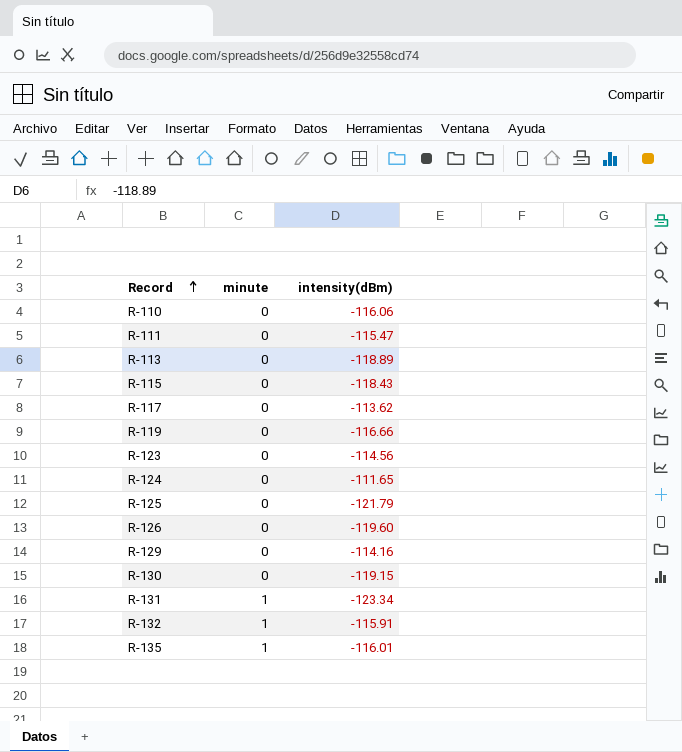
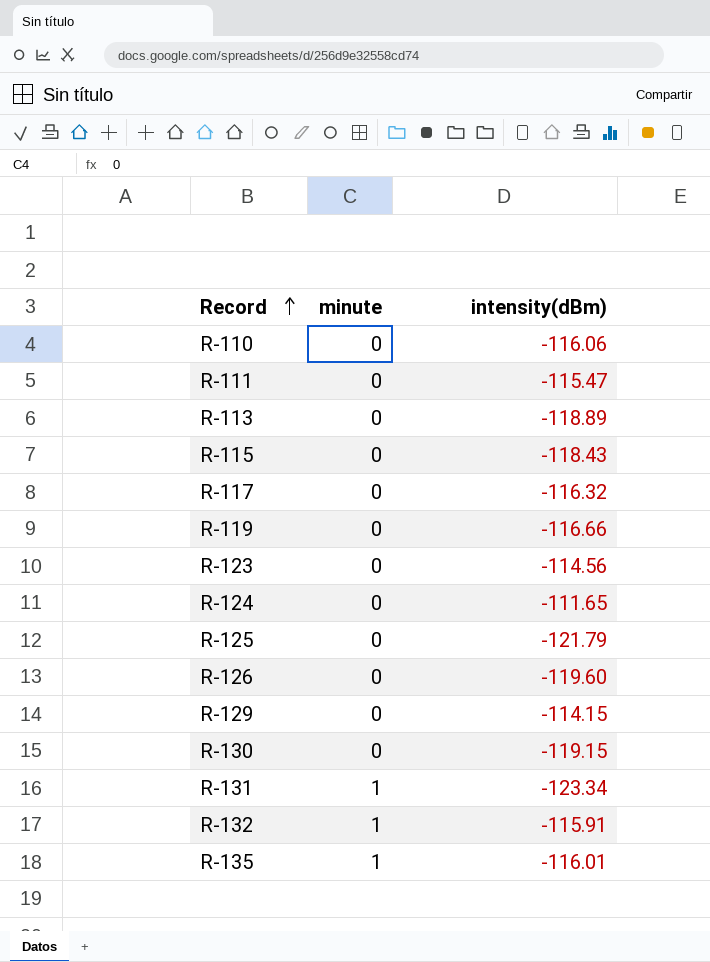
R-117 | intensity(dBm): -113.62 -> -116.32
R-129 | intensity(dBm): -114.16 -> -114.15

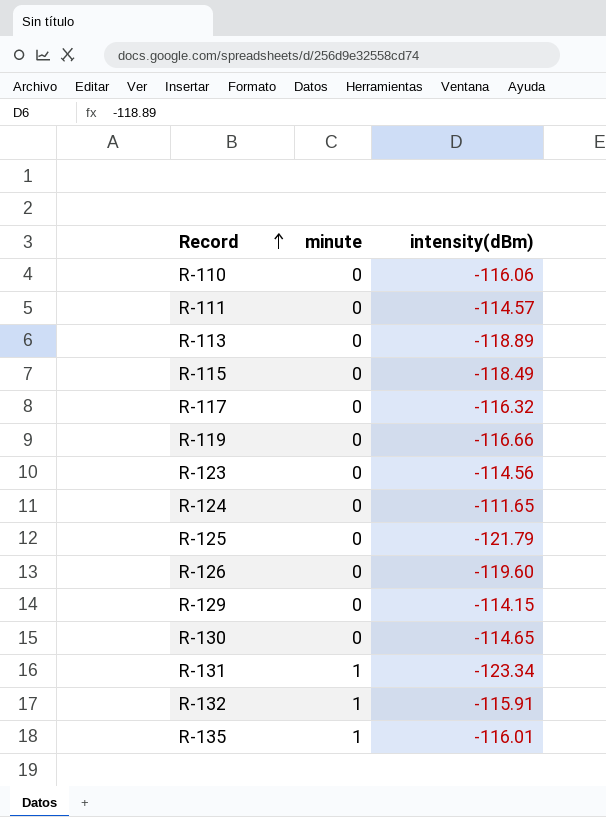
R-111 | intensity(dBm): -115.47 -> -114.57
R-115 | intensity(dBm): -118.43 -> -118.49
R-130 | intensity(dBm): -119.15 -> -114.65

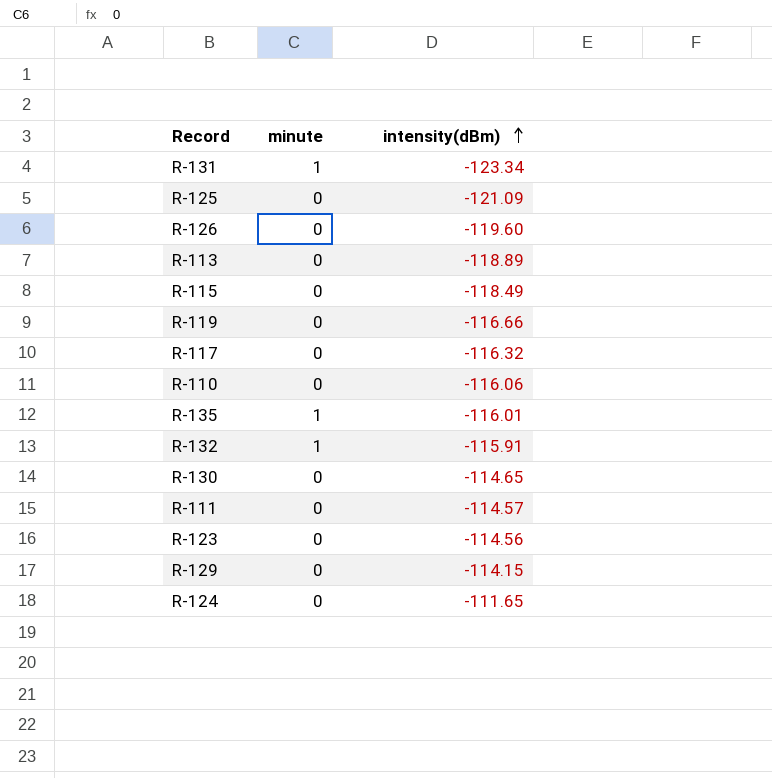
row order: Record ascending -> intensity(dBm) ascending
R-125 | intensity(dBm): -121.79 -> -121.09

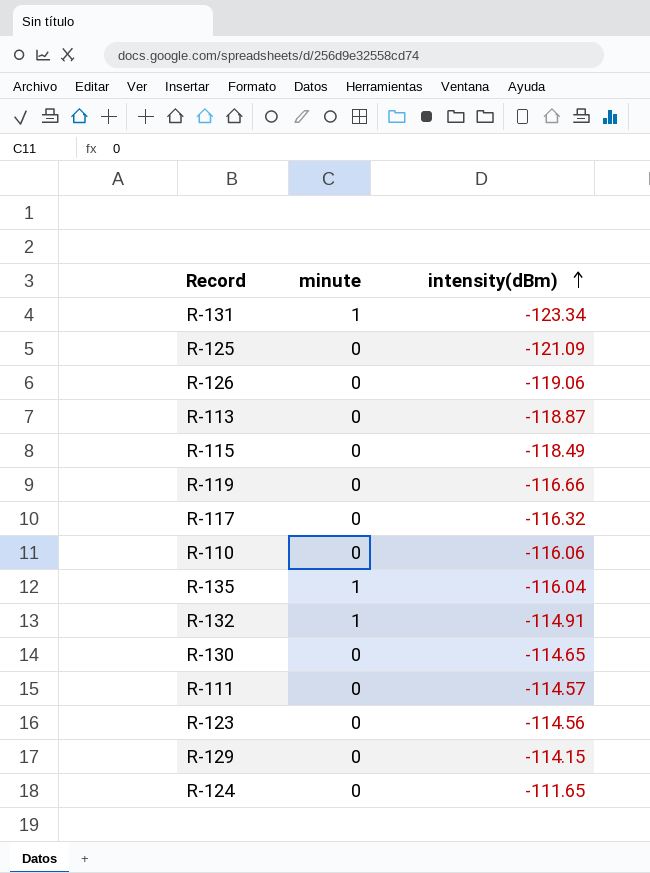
R-126 | intensity(dBm): -119.60 -> -119.06
R-113 | intensity(dBm): -118.89 -> -118.87
R-135 | intensity(dBm): -116.01 -> -116.04
R-132 | intensity(dBm): -115.91 -> -114.91

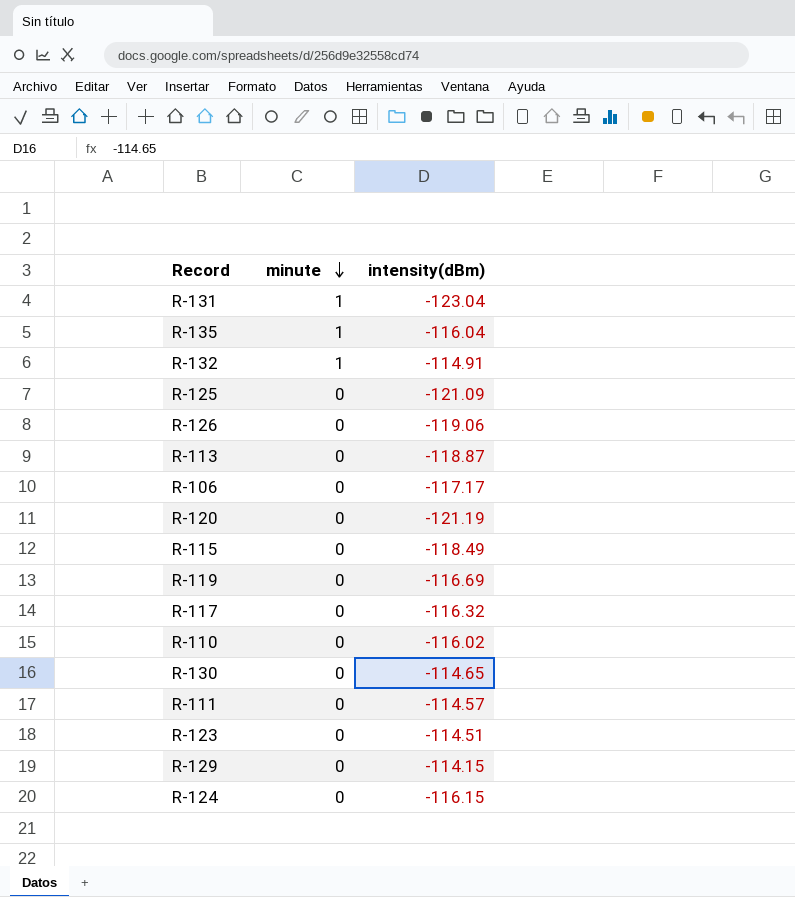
row order: intensity(dBm) ascending -> minute descending
R-131 | intensity(dBm): -123.34 -> -123.04
row R-106: none -> 0 | -117.17
row R-120: none -> 0 | -121.19
R-119 | intensity(dBm): -116.66 -> -116.69
R-110 | intensity(dBm): -116.06 -> -116.02
R-123 | intensity(dBm): -114.56 -> -114.51
R-124 | intensity(dBm): -111.65 -> -116.15

